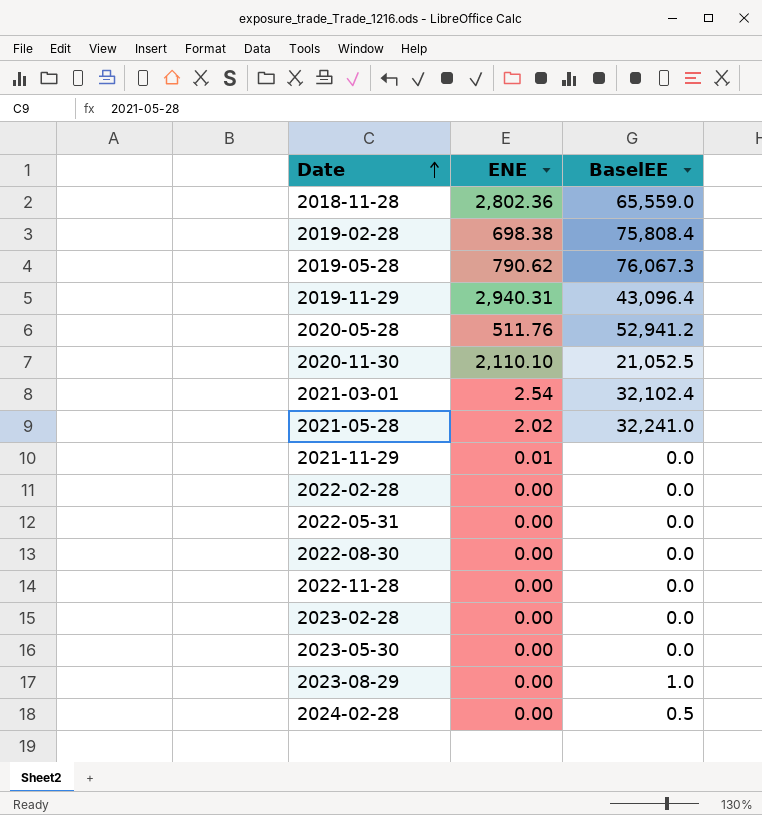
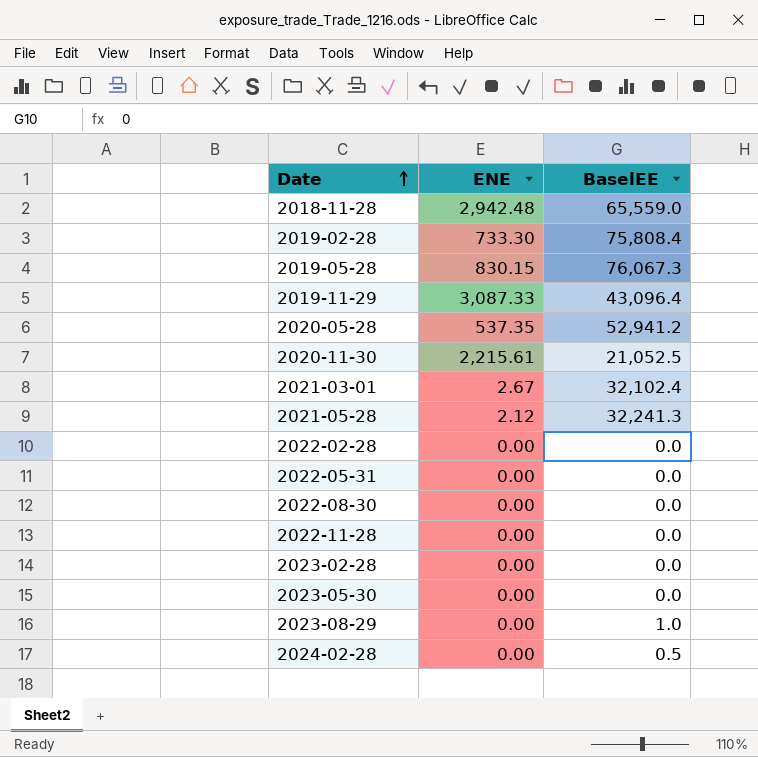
row 2021-11-29: 0.01 | 0.0 -> none
2018-11-28 | ENE: 2,802.36 -> 2,942.48
2019-02-28 | ENE: 698.38 -> 733.30
2019-05-28 | ENE: 790.62 -> 830.15
2019-11-29 | ENE: 2,940.31 -> 3,087.33
2020-05-28 | ENE: 511.76 -> 537.35
2020-11-30 | ENE: 2,110.10 -> 2,215.61
2021-03-01 | ENE: 2.54 -> 2.67
2021-05-28 | ENE: 2.02 -> 2.12
2021-05-28 | BaselEE: 32,241.0 -> 32,241.3

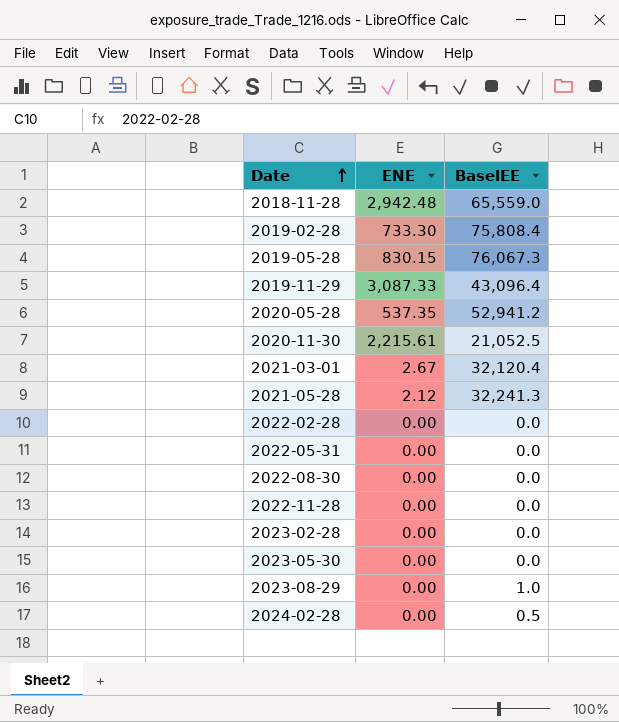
2021-03-01 | BaselEE: 32,102.4 -> 32,120.4

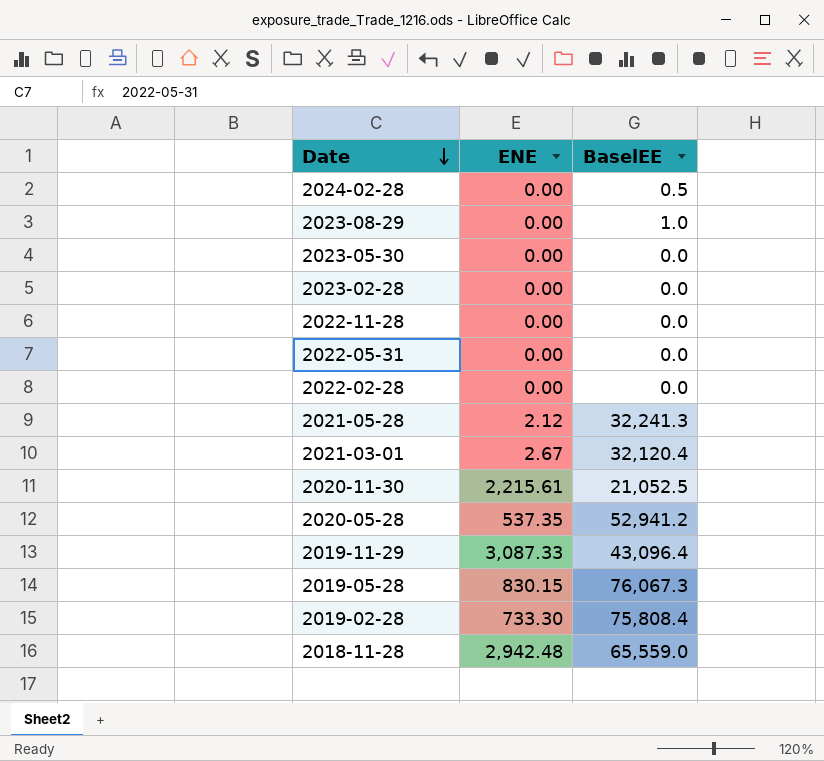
row order: Date ascending -> Date descending
row 2022-08-30: 0.00 | 0.0 -> none

